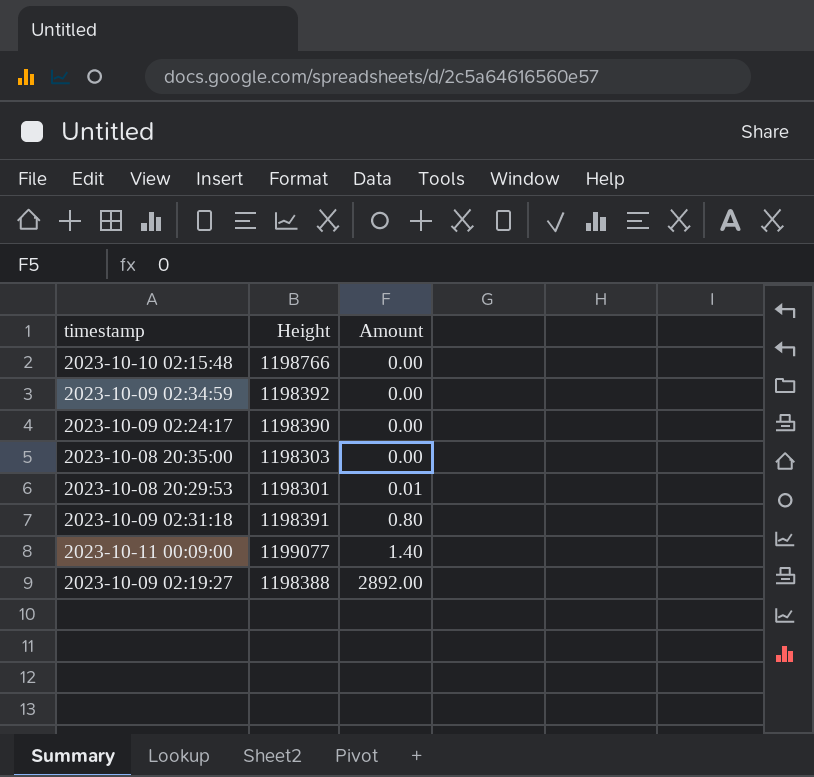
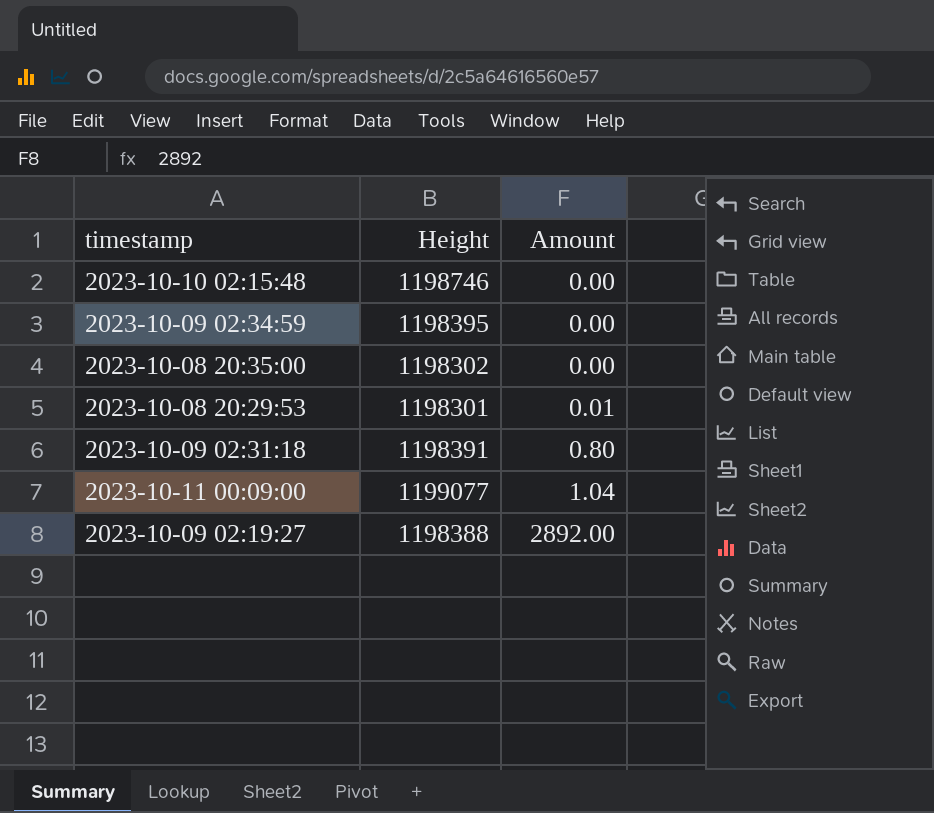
row 2023-10-09 02:24:17: 1198390 | 0.00 -> none
2023-10-10 02:15:48 | Height: 1198766 -> 1198746
2023-10-09 02:34:59 | Height: 1198392 -> 1198395
2023-10-08 20:35:00 | Height: 1198303 -> 1198302
2023-10-11 00:09:00 | Amount: 1.40 -> 1.04

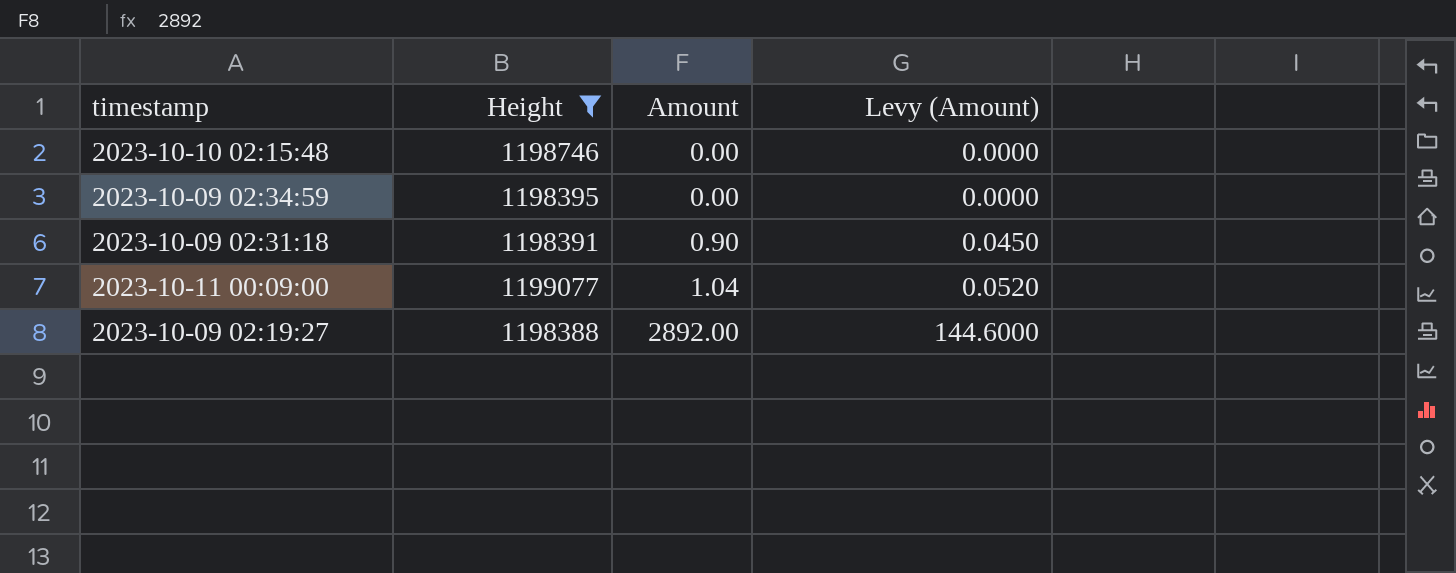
filter: none -> Height >= 1198388
column Levy (Amount) | formula: none -> [Amount] * 0.05
2023-10-09 02:31:18 | Amount: 0.80 -> 0.90

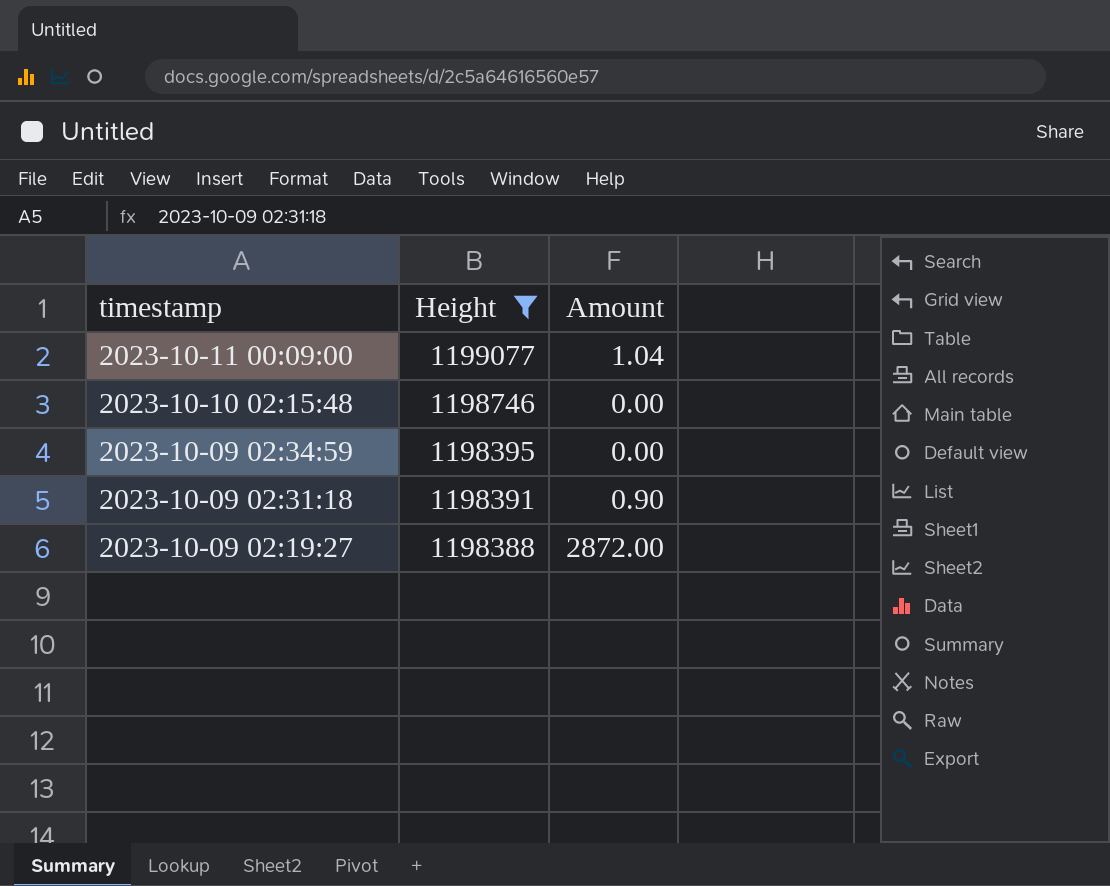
row order: Amount ascending -> timestamp descending
column Levy (Amount) | formula: [Amount] * 0.05 -> none
2023-10-09 02:19:27 | Amount: 2892.00 -> 2872.00

